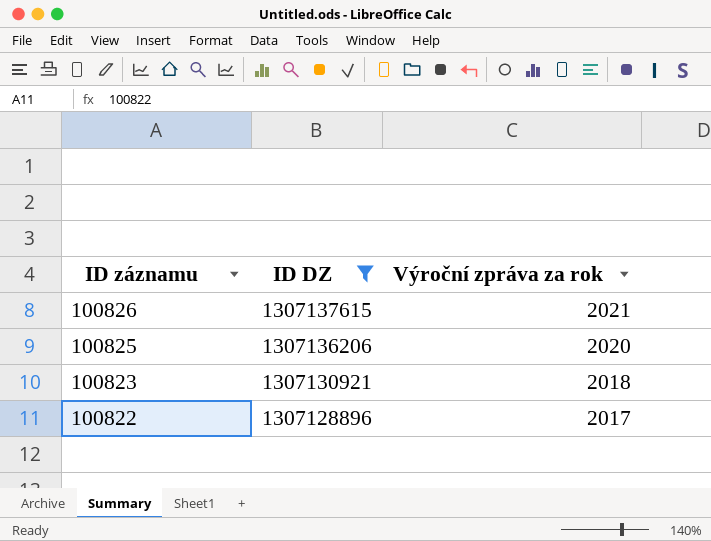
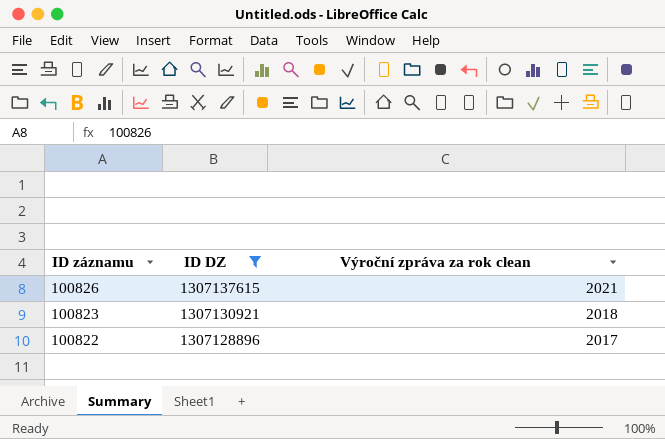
column name: Výroční zpráva za rok -> Výroční zpráva za rok clean
row 100825: 1307136206 | 2020 -> none

